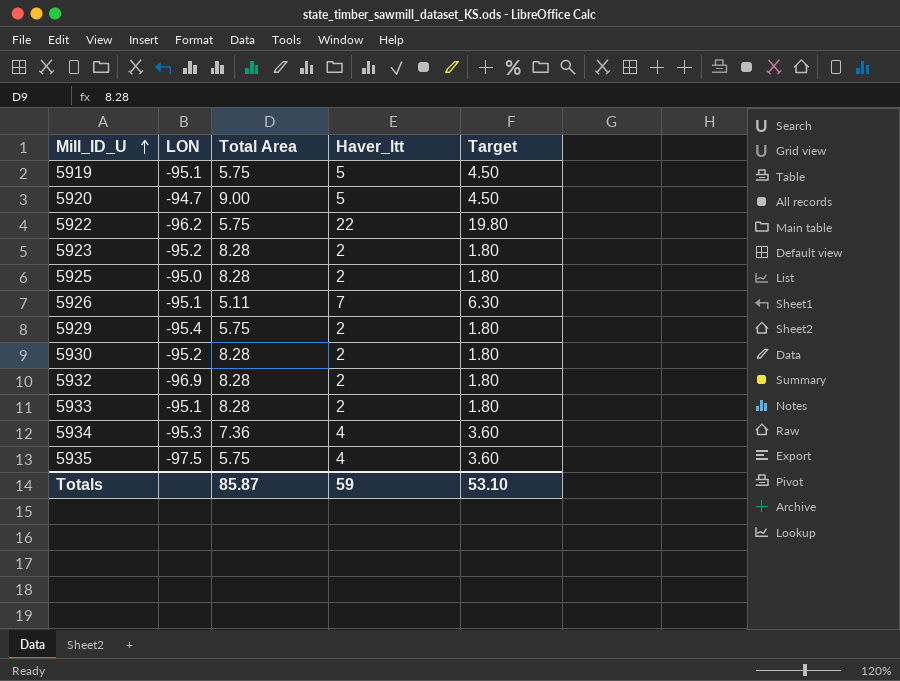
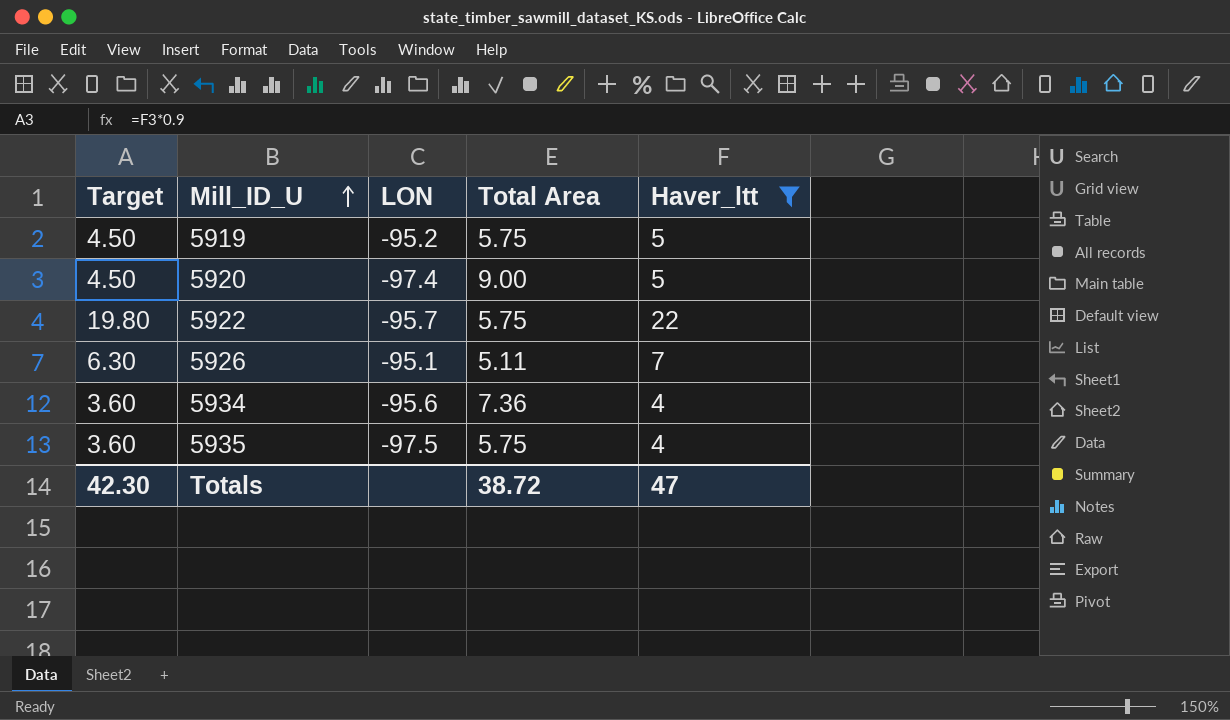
filter: none -> Haver_ltt != 2
column Target | position: 5 -> 1
5919 | LON: -95.1 -> -95.2
5920 | LON: -94.7 -> -97.4
5922 | LON: -96.2 -> -95.7
5934 | LON: -95.3 -> -95.6
Totals | Target: 53.10 -> 42.30
Totals | Total Area: 85.87 -> 38.72
Totals | Haver_ltt: 59 -> 47

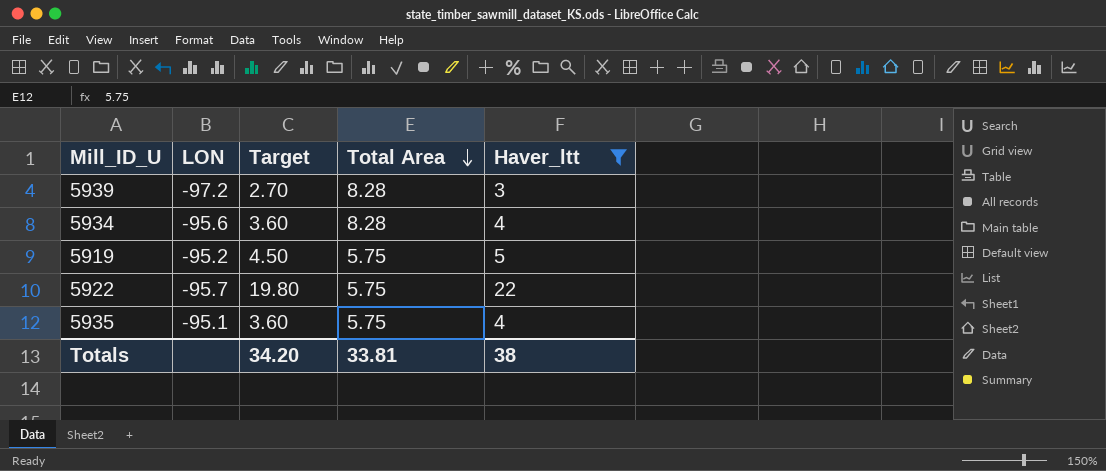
row order: Mill_ID_U ascending -> Total Area descending
column Target | position: 1 -> 3
row 5920: 4.50 | -97.4 | 9.00 | 5 -> none
row 5926: 6.30 | -95.1 | 5.11 | 7 -> none
row 5939: none -> -97.2 | 2.70 | 8.28 | 3
5934 | Total Area: 7.36 -> 8.28
5935 | LON: -97.5 -> -95.1
Totals | Target: 42.30 -> 34.20
Totals | Total Area: 38.72 -> 33.81
Totals | Haver_ltt: 47 -> 38

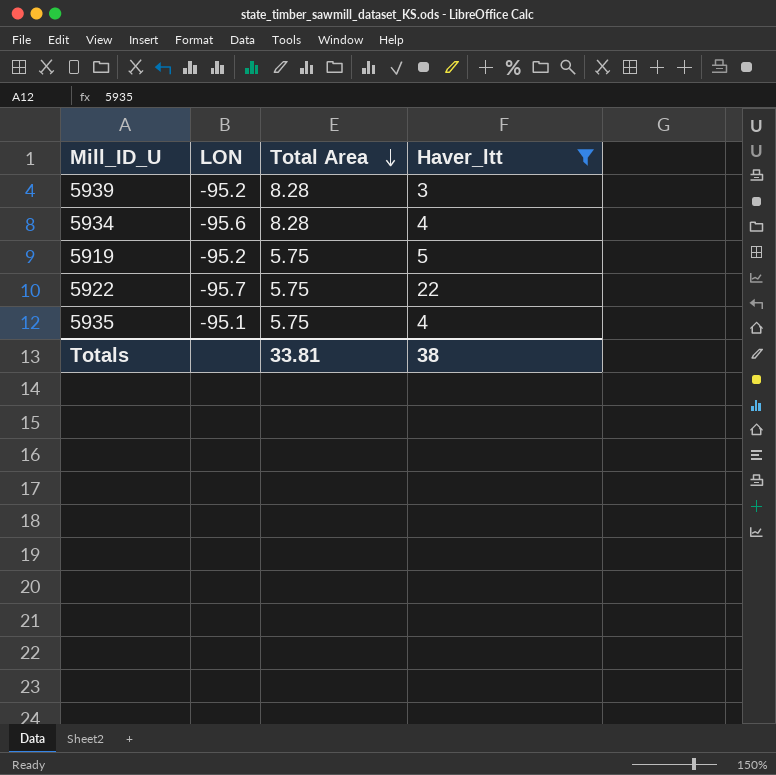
column Target | formula: [Haver_ltt] * 0.9 -> none
5939 | LON: -97.2 -> -95.2

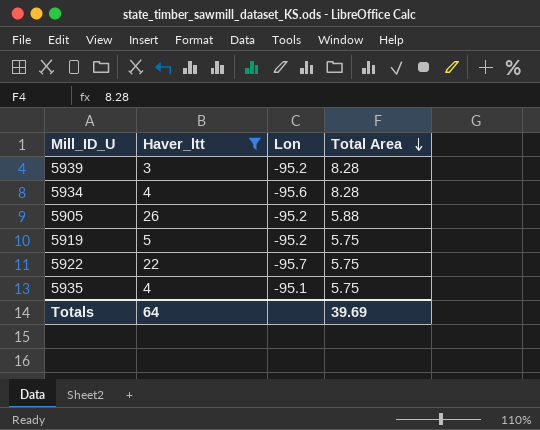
column Haver_ltt | position: 4 -> 2
column name: LON -> Lon
row 5905: none -> 26 | -95.2 | 5.88
Totals | Haver_ltt: 38 -> 64
Totals | Total Area: 33.81 -> 39.69

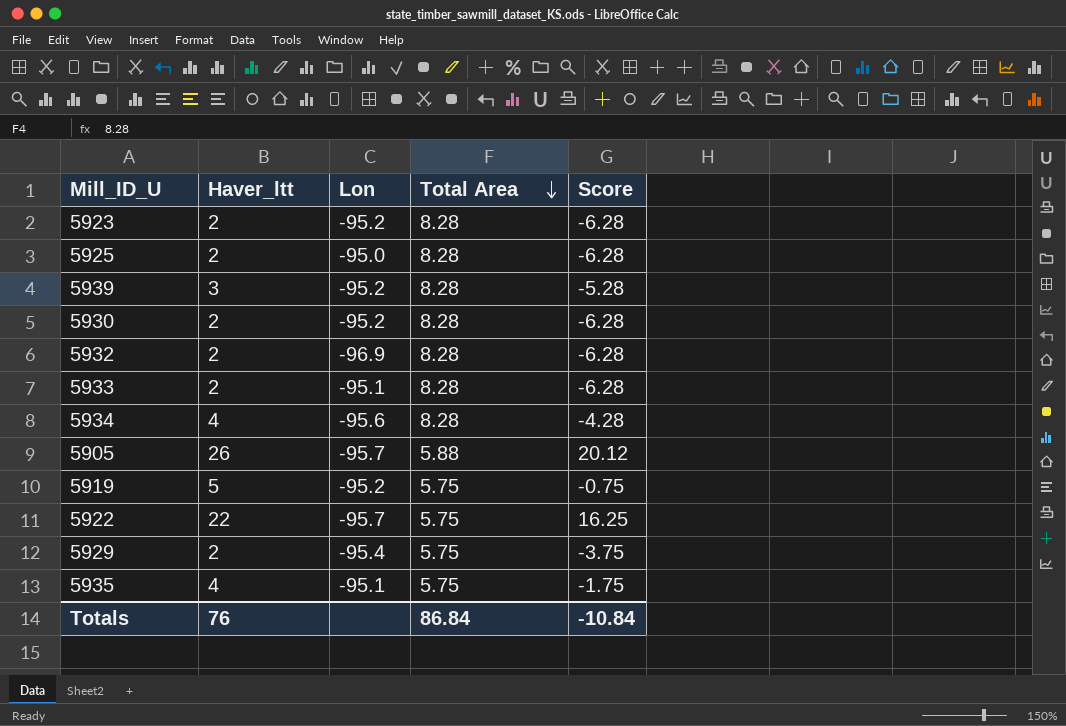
filter: Haver_ltt != 2 -> none
column Score | formula: none -> [Haver_ltt] - [Total Area]
5905 | Lon: -95.2 -> -95.7
Totals | Haver_ltt: 64 -> 76
Totals | Total Area: 39.69 -> 86.84

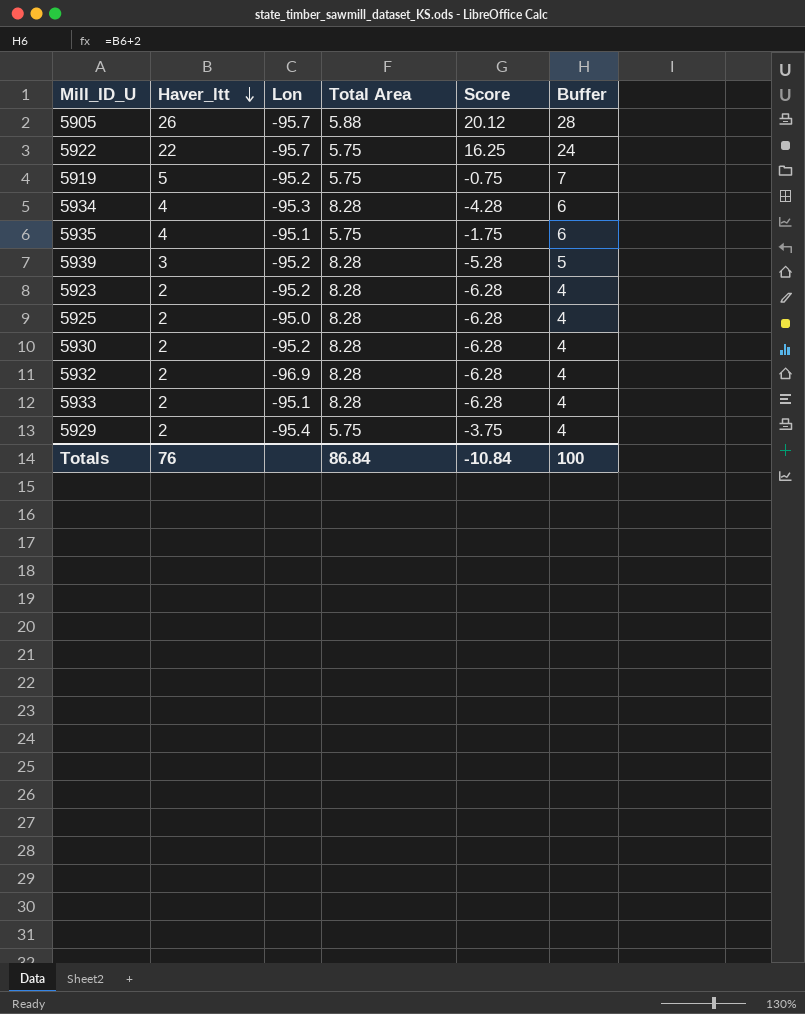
row order: Total Area descending -> Haver_ltt descending
column Buffer | formula: none -> [Haver_ltt] + 2
5934 | Lon: -95.6 -> -95.3

